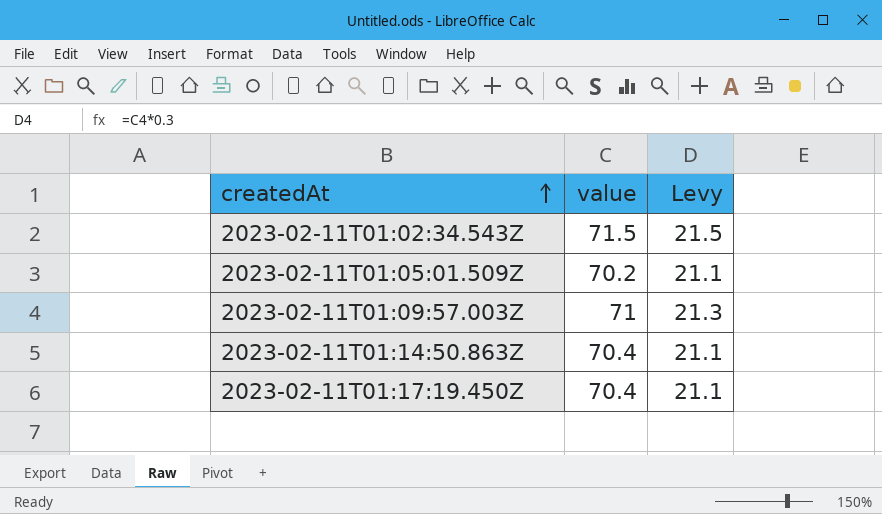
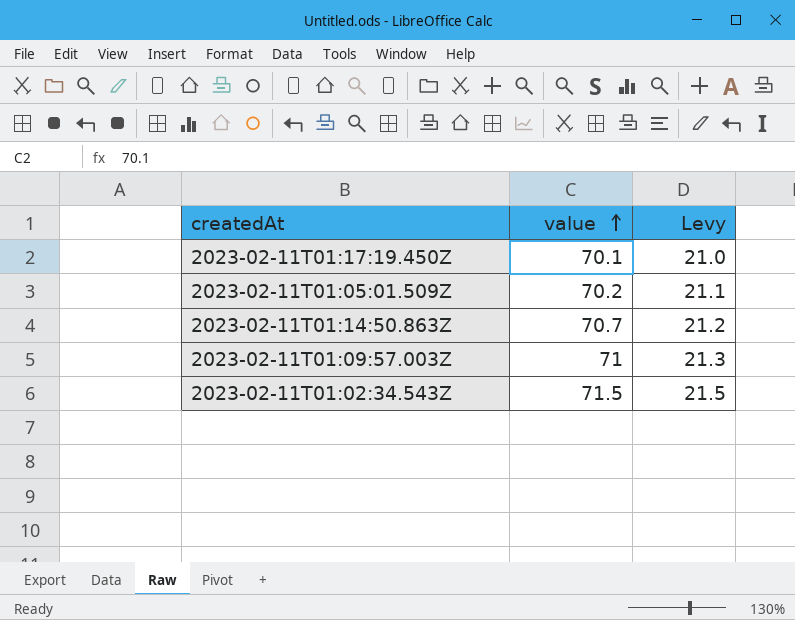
row order: createdAt ascending -> value ascending
2023-02-11T01:17:19.450Z | value: 70.4 -> 70.1
2023-02-11T01:17:19.450Z | Levy: 21.1 -> 21.0
2023-02-11T01:14:50.863Z | value: 70.4 -> 70.7
2023-02-11T01:14:50.863Z | Levy: 21.1 -> 21.2

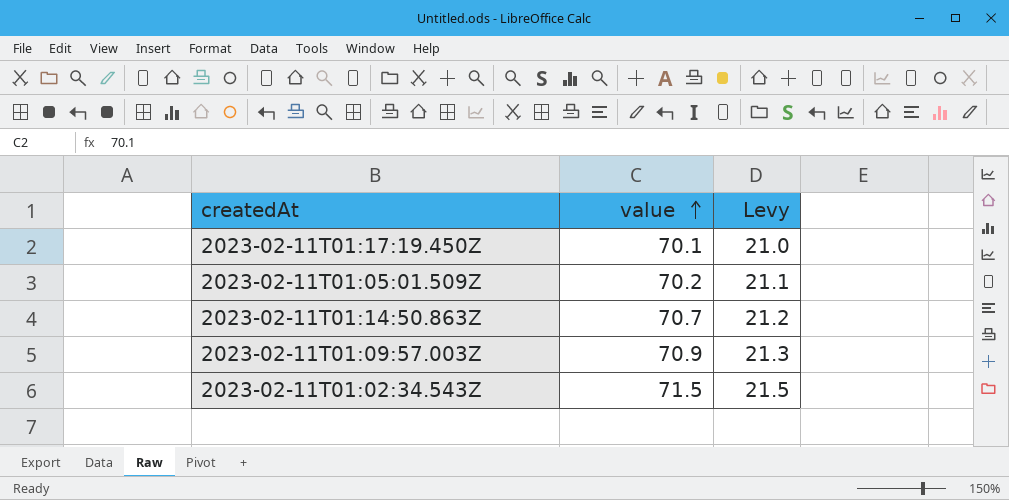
2023-02-11T01:09:57.003Z | value: 71 -> 70.9

